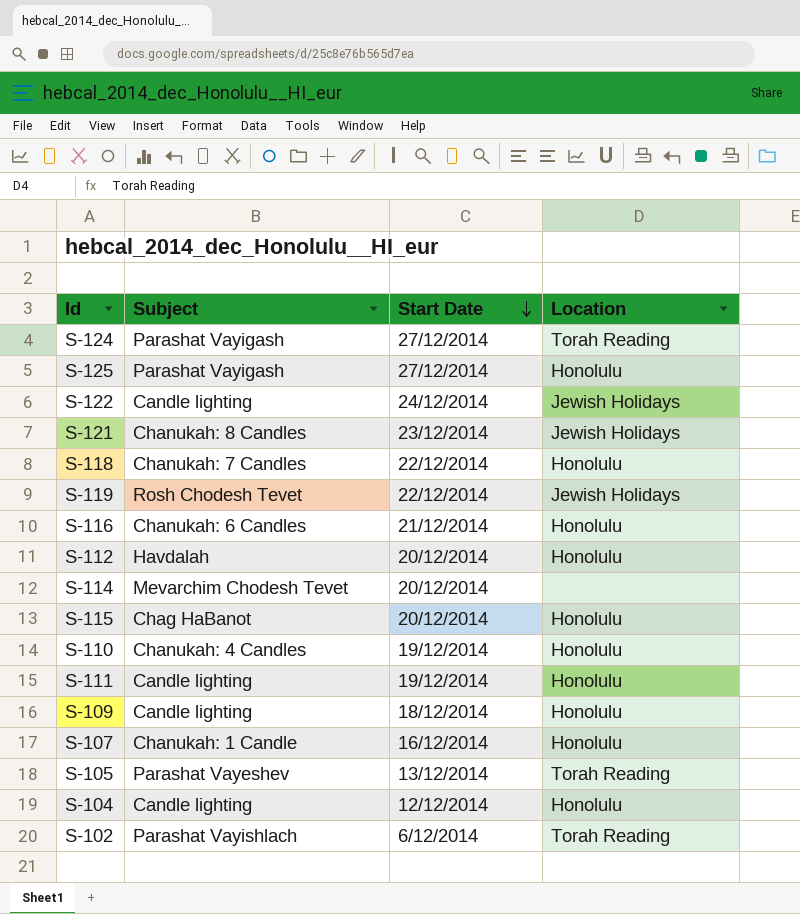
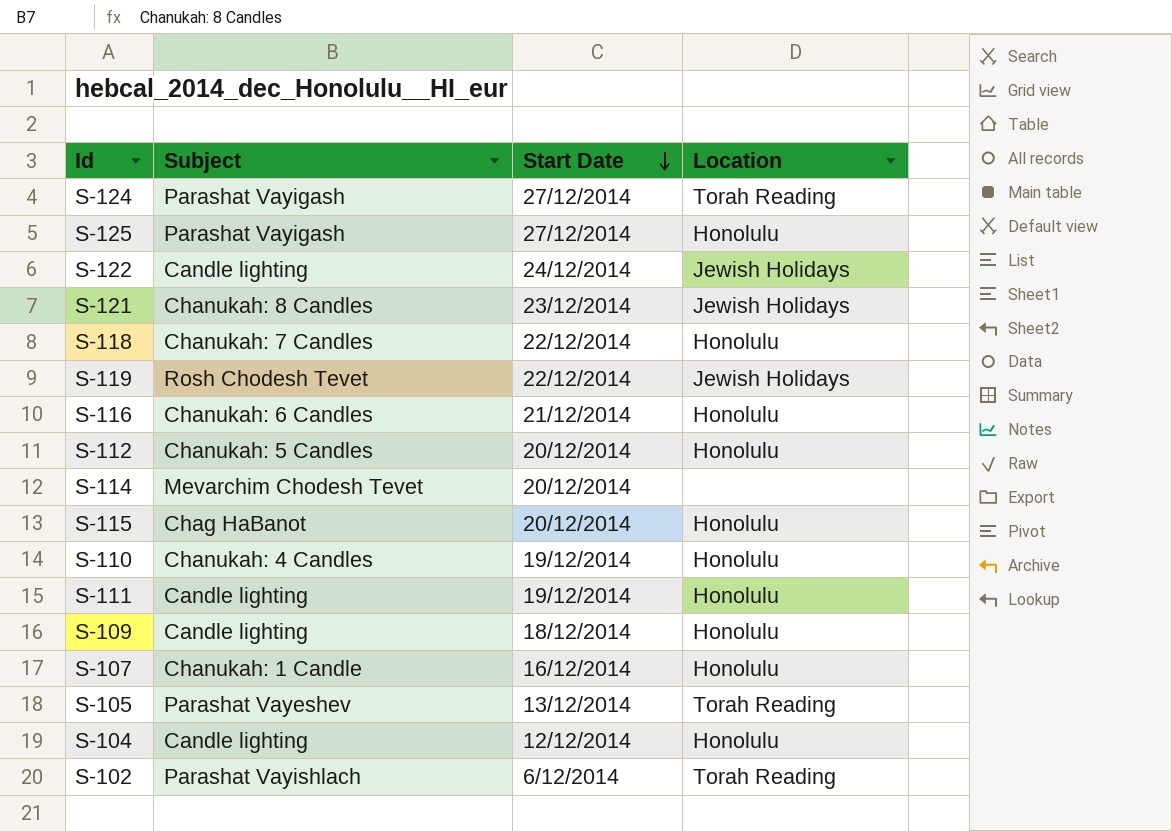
S-112 | Subject: Havdalah -> Chanukah: 5 Candles

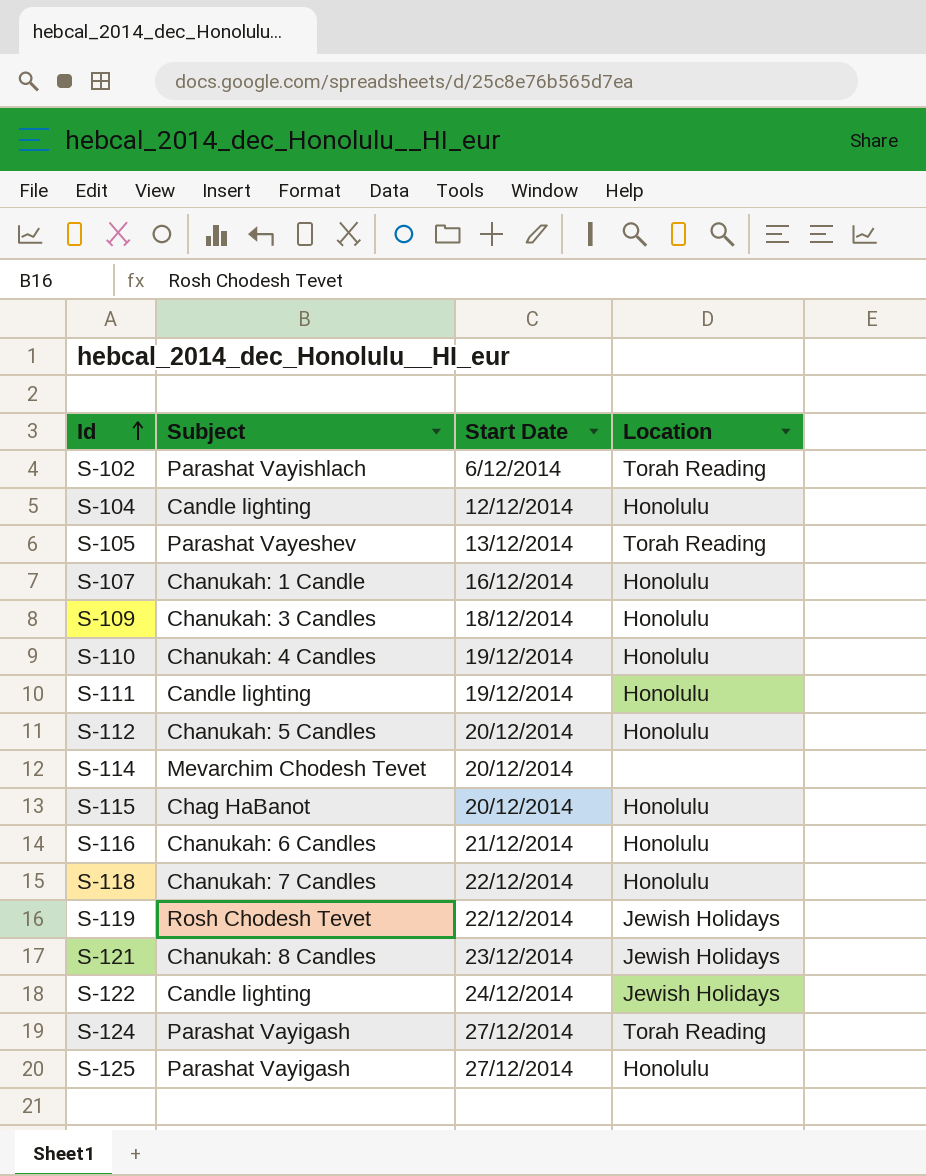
row order: Start Date descending -> Id ascending
S-109 | Subject: Candle lighting -> Chanukah: 3 Candles

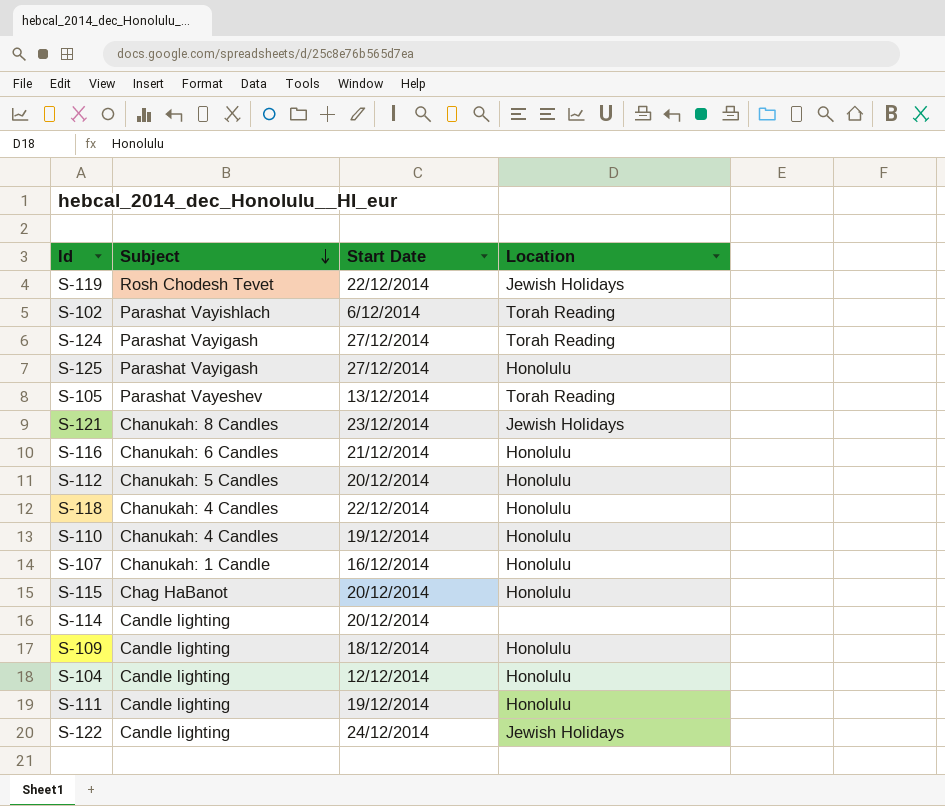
row order: Id ascending -> Subject descending
S-118 | Subject: Chanukah: 7 Candles -> Chanukah: 4 Candles
S-114 | Subject: Mevarchim Chodesh Tevet -> Candle lighting
S-109 | Subject: Chanukah: 3 Candles -> Candle lighting

